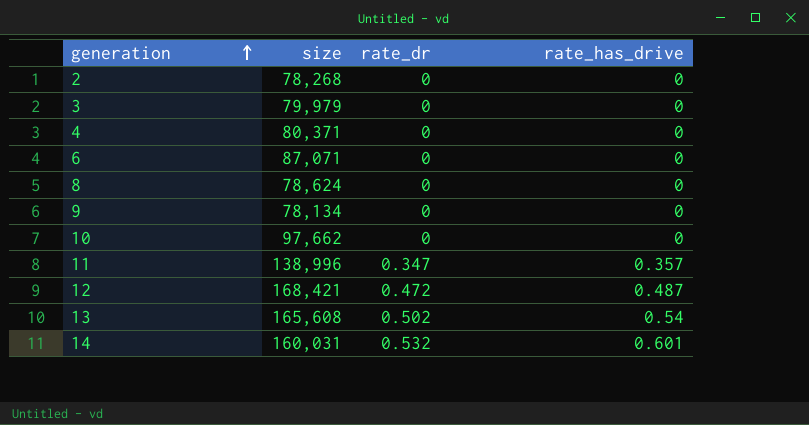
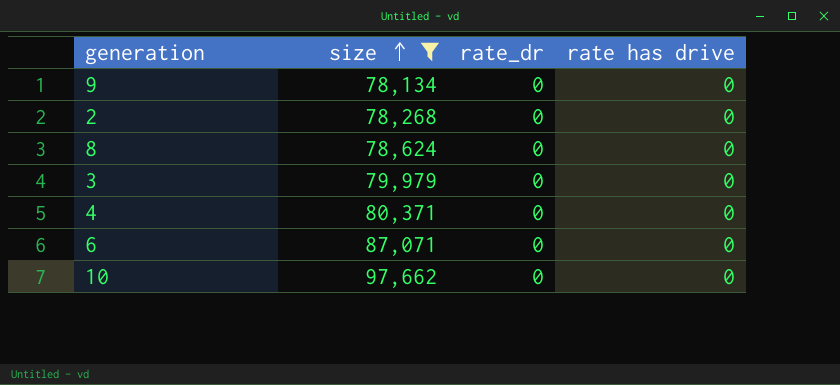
filter: none -> size <= 97,662
row order: generation ascending -> size ascending
column name: rate_has_drive -> rate has drive

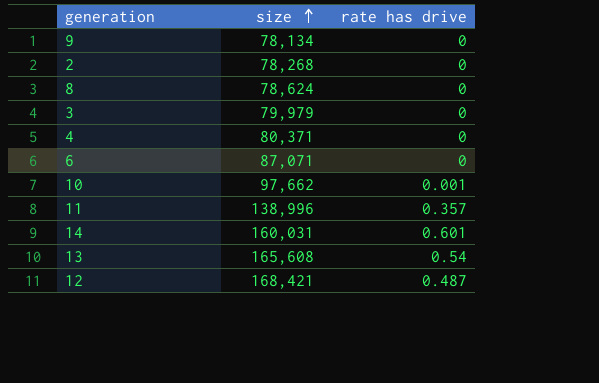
filter: size <= 97,662 -> none
column rate_dr | position: 3 -> none
10 | rate has drive: 0 -> 0.001

